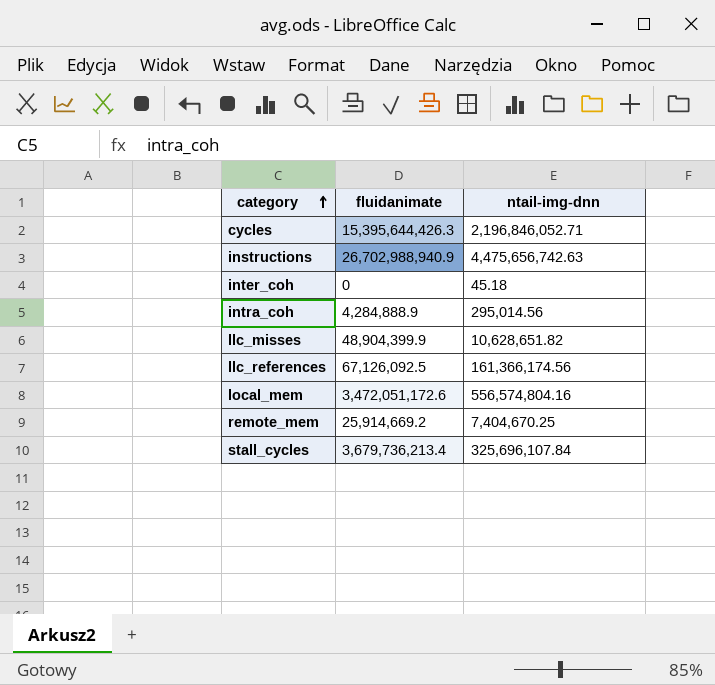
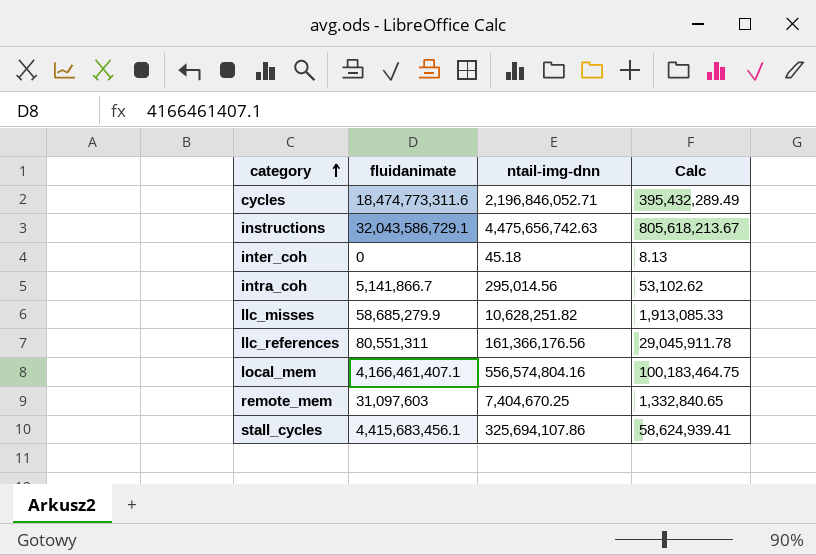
column Calc | formula: none -> [ntail-img-dnn] * 0.18
cycles | fluidanimate: 15,395,644,426.3 -> 18,474,773,311.6
instructions | fluidanimate: 26,702,988,940.9 -> 32,043,586,729.1
intra_coh | fluidanimate: 4,284,888.9 -> 5,141,866.7
llc_misses | fluidanimate: 48,904,399.9 -> 58,685,279.9
llc_misses | ntail-img-dnn: 10,628,651.82 -> 10,628,251.82
llc_references | fluidanimate: 67,126,092.5 -> 80,551,311
llc_references | ntail-img-dnn: 161,366,174.56 -> 161,366,176.56
local_mem | fluidanimate: 3,472,051,172.6 -> 4,166,461,407.1
remote_mem | fluidanimate: 25,914,669.2 -> 31,097,603
stall_cycles | fluidanimate: 3,679,736,213.4 -> 4,415,683,456.1
stall_cycles | ntail-img-dnn: 325,696,107.84 -> 325,694,107.86

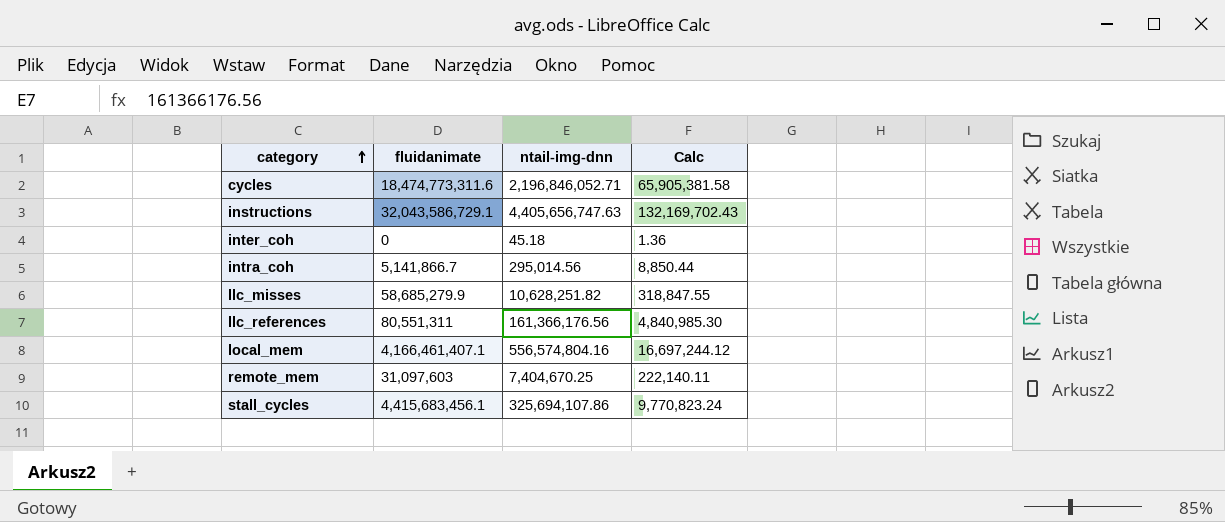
column Calc | formula: [ntail-img-dnn] * 0.18 -> [ntail-img-dnn] * 0.03
instructions | ntail-img-dnn: 4,475,656,742.63 -> 4,405,656,747.63

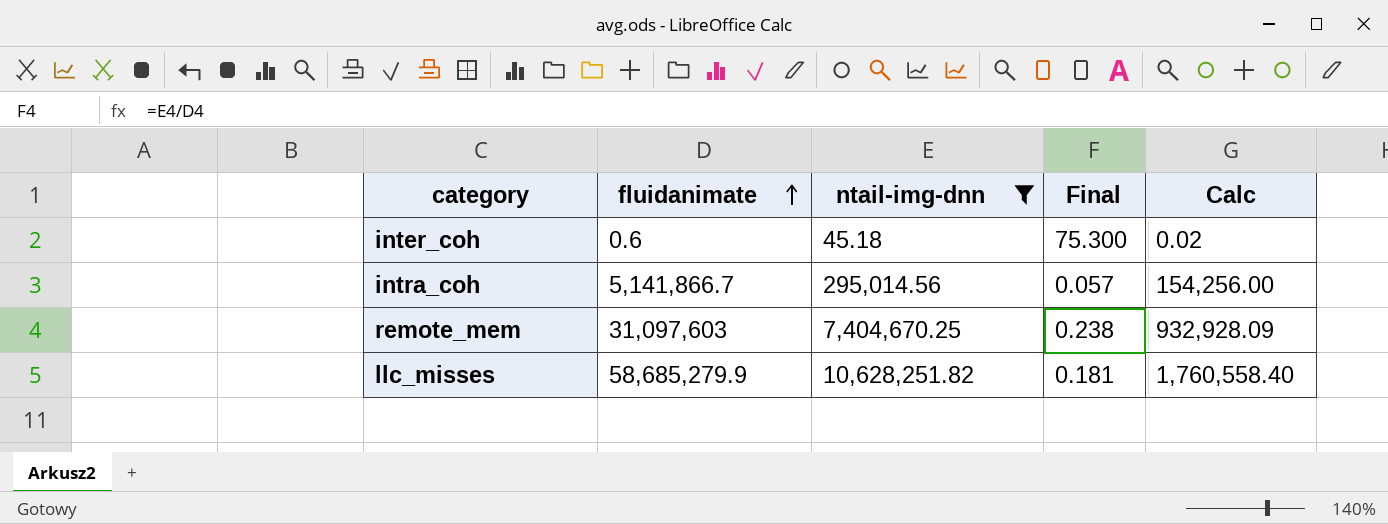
filter: none -> ntail-img-dnn <= 10,628,251.82
row order: category ascending -> fluidanimate ascending
column Final | formula: none -> [ntail-img-dnn] / [fluidanimate]
column Calc | formula: [ntail-img-dnn] * 0.03 -> [fluidanimate] * 0.03
inter_coh | fluidanimate: 0 -> 0.6

